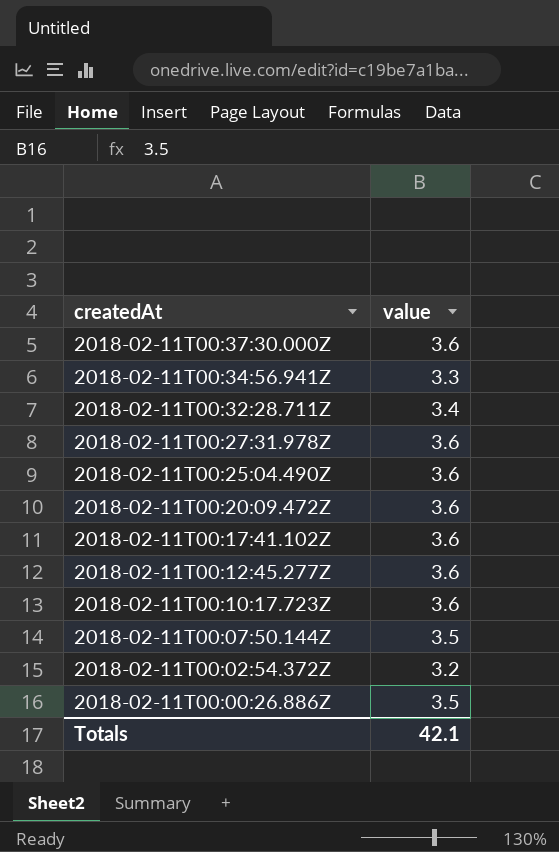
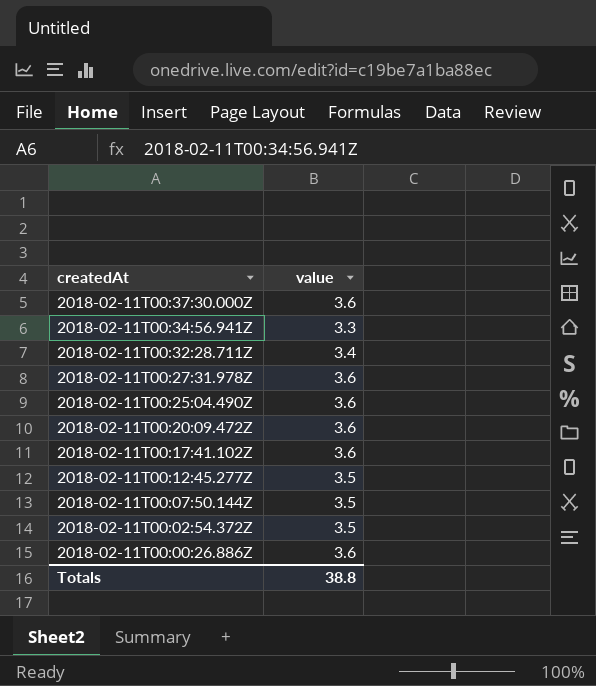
row 2018-02-11T00:10:17.723Z: 3.6 -> none
2018-02-11T00:12:45.277Z | value: 3.6 -> 3.5
2018-02-11T00:02:54.372Z | value: 3.2 -> 3.5
2018-02-11T00:00:26.886Z | value: 3.5 -> 3.6
Totals | value: 42.1 -> 38.8

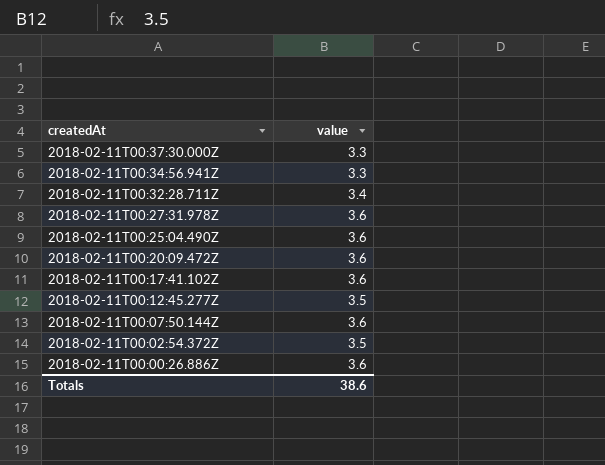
2018-02-11T00:37:30.000Z | value: 3.6 -> 3.3
2018-02-11T00:07:50.144Z | value: 3.5 -> 3.6
Totals | value: 38.8 -> 38.6

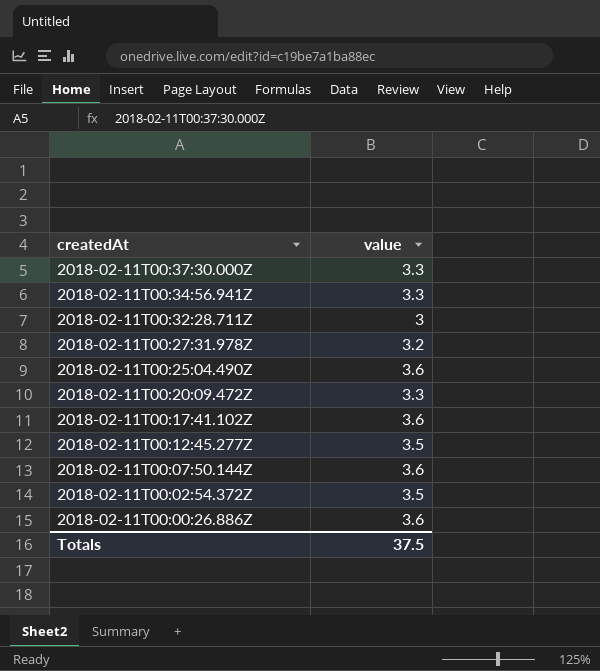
2018-02-11T00:32:28.711Z | value: 3.4 -> 3
2018-02-11T00:27:31.978Z | value: 3.6 -> 3.2
2018-02-11T00:20:09.472Z | value: 3.6 -> 3.3
Totals | value: 38.6 -> 37.5

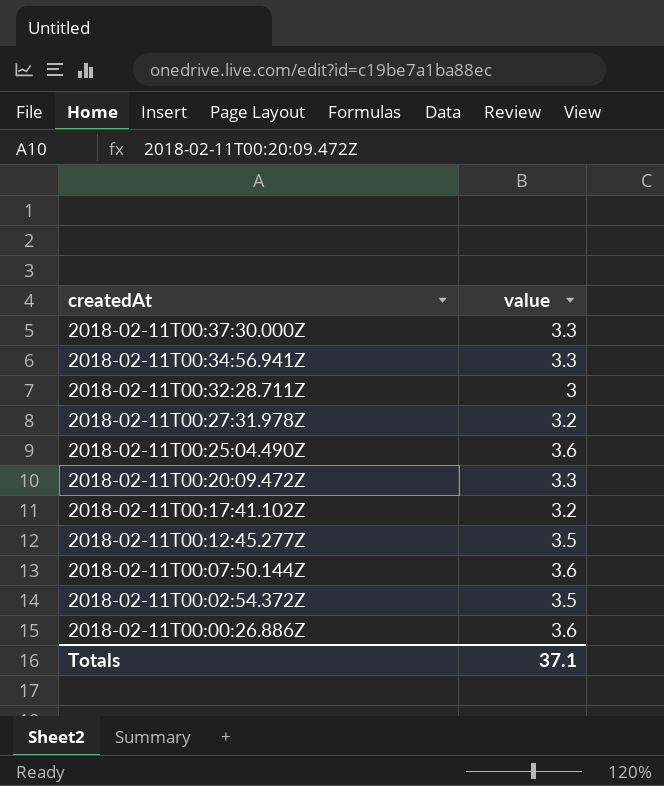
2018-02-11T00:17:41.102Z | value: 3.6 -> 3.2
Totals | value: 37.5 -> 37.1

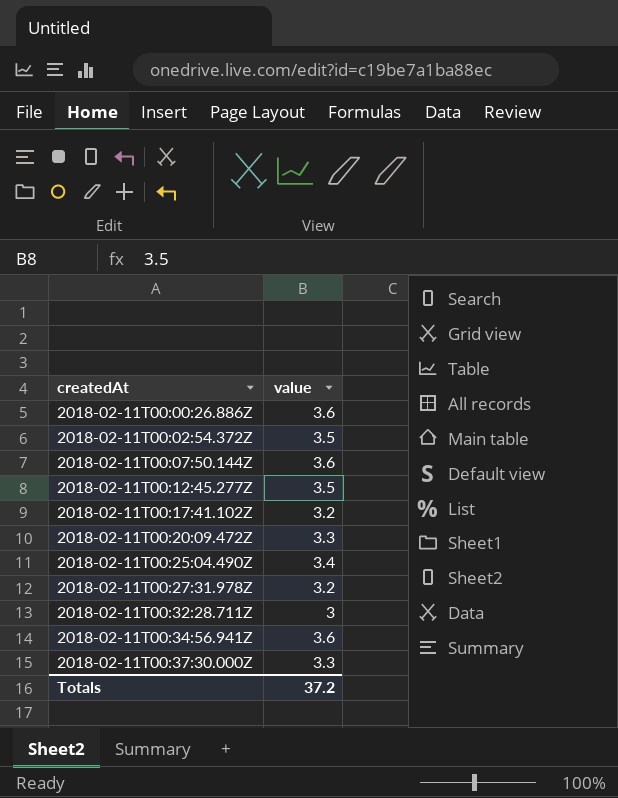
row order: createdAt descending -> createdAt ascending
2018-02-11T00:25:04.490Z | value: 3.6 -> 3.4
2018-02-11T00:34:56.941Z | value: 3.3 -> 3.6
Totals | value: 37.1 -> 37.2

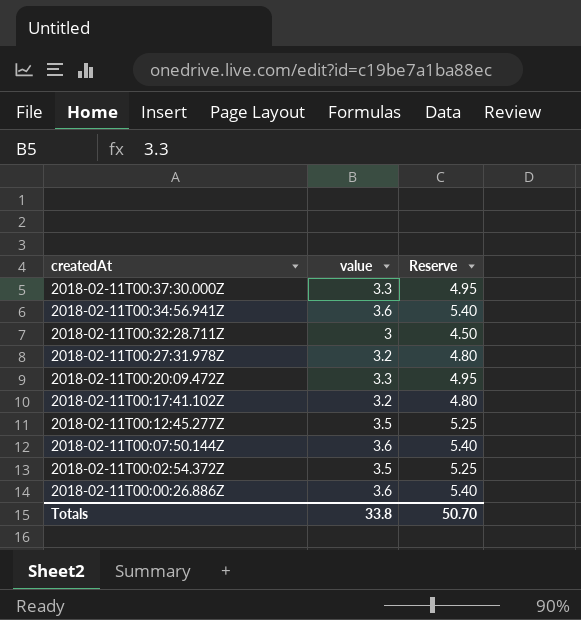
row order: createdAt ascending -> createdAt descending
column Reserve | formula: none -> [value] * 1.5
row 2018-02-11T00:25:04.490Z: 3.4 -> none
Totals | value: 37.2 -> 33.8

